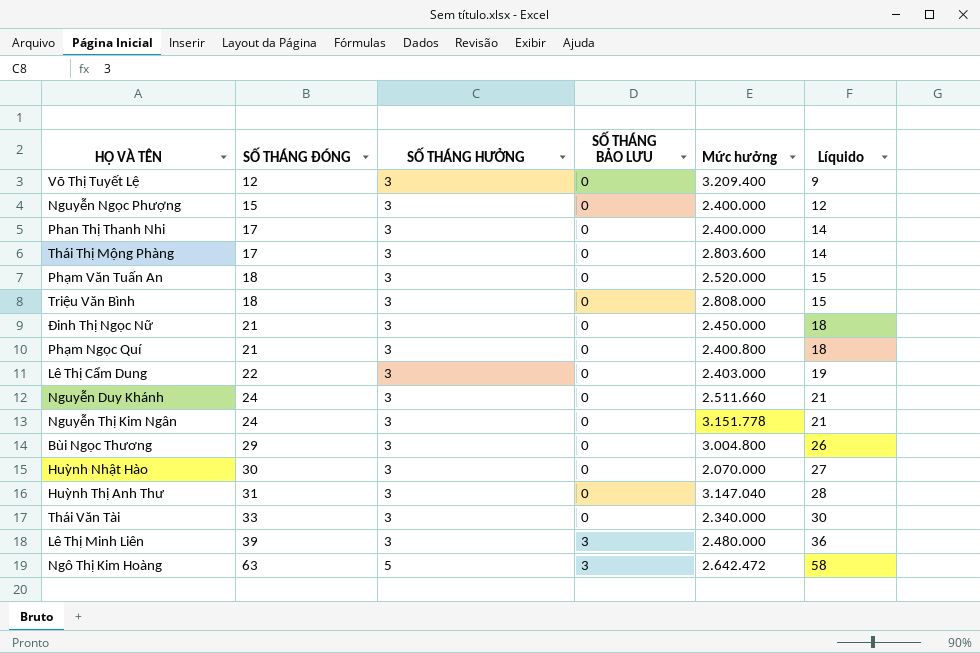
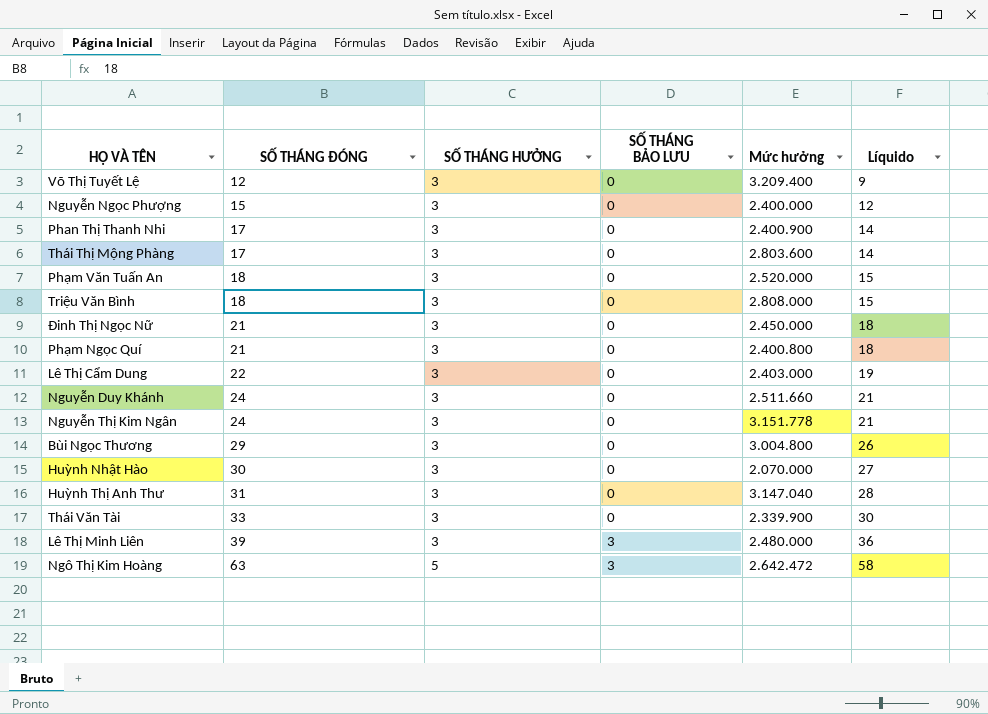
Phan Thị Thanh Nhi | Mức hưởng: 2.400.000 -> 2.400.900
Thái Văn Tài | Mức hưởng: 2.340.000 -> 2.339.900

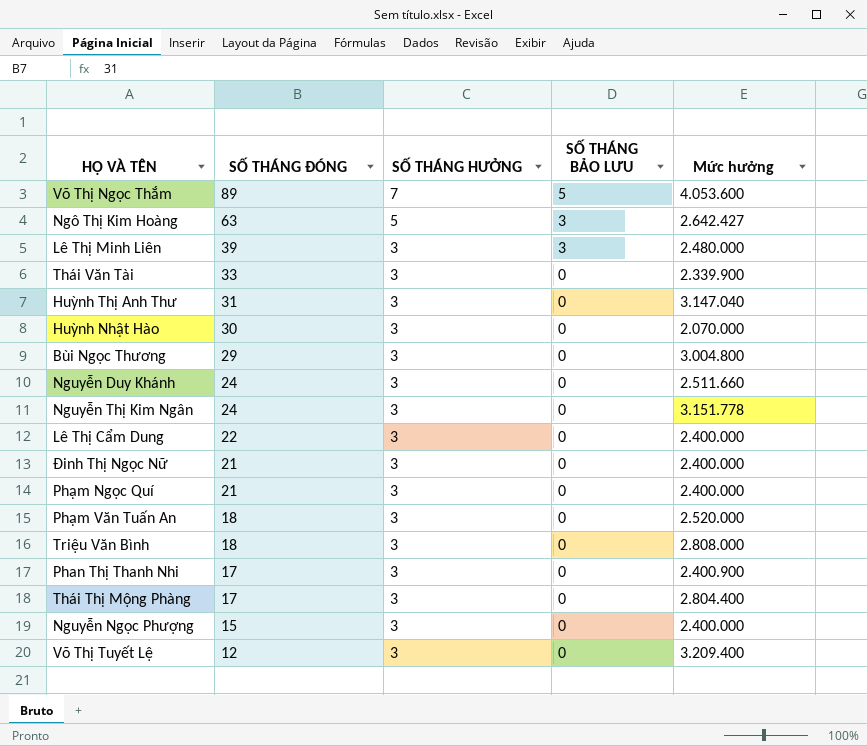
row order: SỐ THÁNG ĐÓNG ascending -> SỐ THÁNG ĐÓNG descending
column Líquido | formula: [SỐ THÁNG ĐÓNG] - [SỐ THÁNG HƯỞNG] -> none
row Võ Thị Ngọc Thắm: none -> 89 | 7 | 5 | 4.053.600
Ngô Thị Kim Hoàng | Mức hưởng: 2.642.472 -> 2.642.427
Lê Thị Cẩm Dung | Mức hưởng: 2.403.000 -> 2.400.000
Đinh Thị Ngọc Nữ | Mức hưởng: 2.450.000 -> 2.400.000
Phạm Ngọc Quí | Mức hưởng: 2.400.800 -> 2.400.000
Thái Thị Mộng Phàng | Mức hưởng: 2.803.600 -> 2.804.400

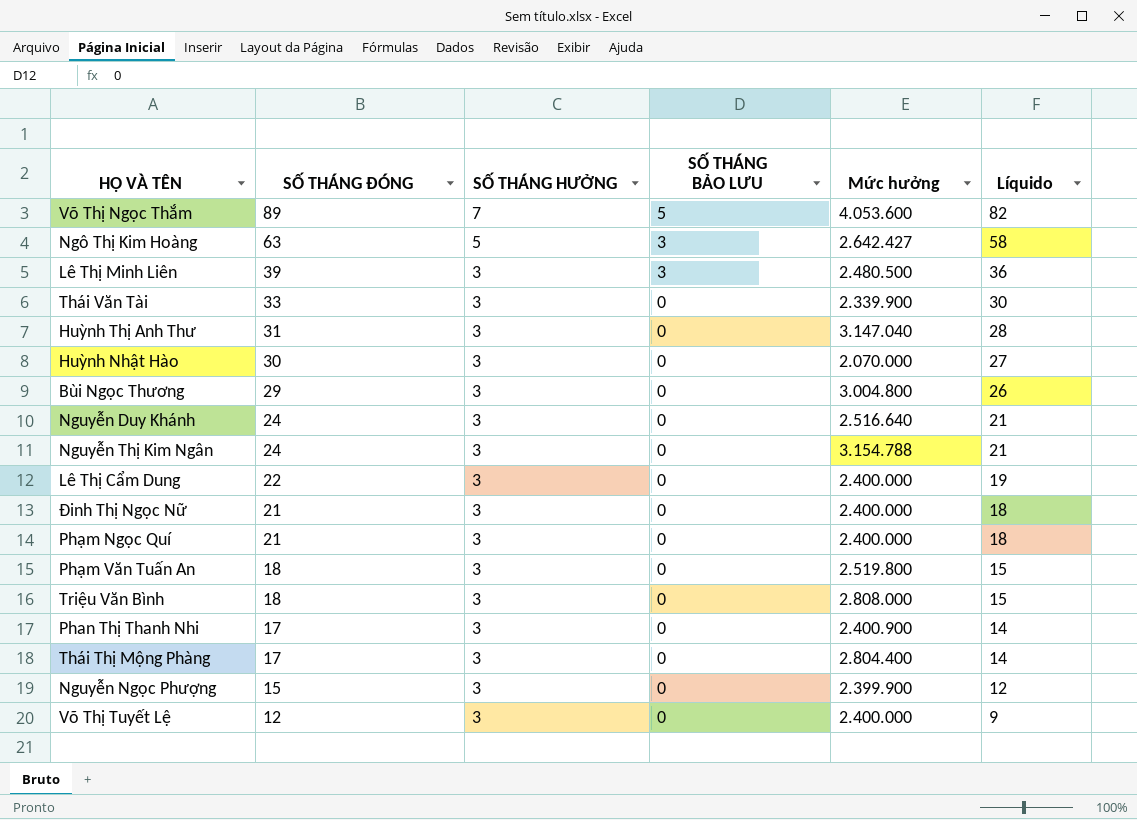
column Líquido | formula: none -> [SỐ THÁNG ĐÓNG] - [SỐ THÁNG HƯỞNG]
Lê Thị Minh Liên | Mức hưởng: 2.480.000 -> 2.480.500
Nguyễn Duy Khánh | Mức hưởng: 2.511.660 -> 2.516.640
Nguyễn Thị Kim Ngân | Mức hưởng: 3.151.778 -> 3.154.788
Phạm Văn Tuấn An | Mức hưởng: 2.520.000 -> 2.519.800
Nguyễn Ngọc Phượng | Mức hưởng: 2.400.000 -> 2.399.900
Võ Thị Tuyết Lệ | Mức hưởng: 3.209.400 -> 2.400.000

